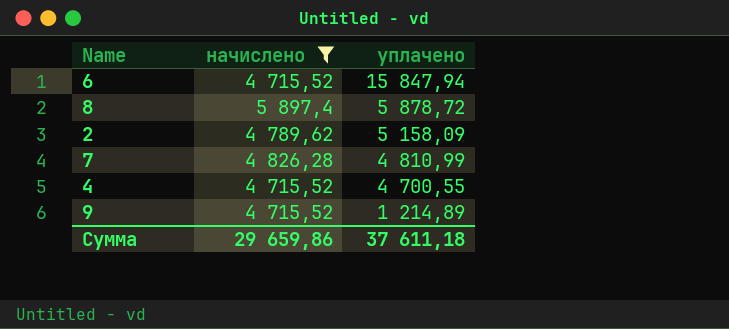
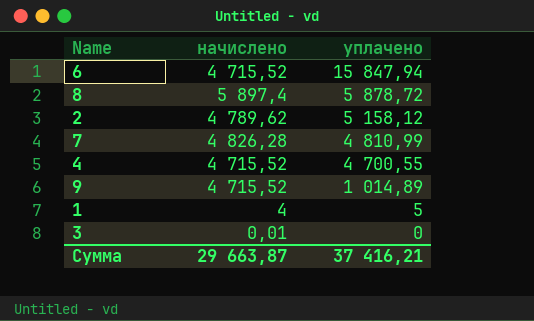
filter: начислено >= 4 715,52 -> none
2 | уплачено: 5 158,09 -> 5 158,12
9 | уплачено: 1 214,89 -> 1 014,89
Сумма | начислено: 29 659,86 -> 29 663,87
Сумма | уплачено: 37 611,18 -> 37 416,21

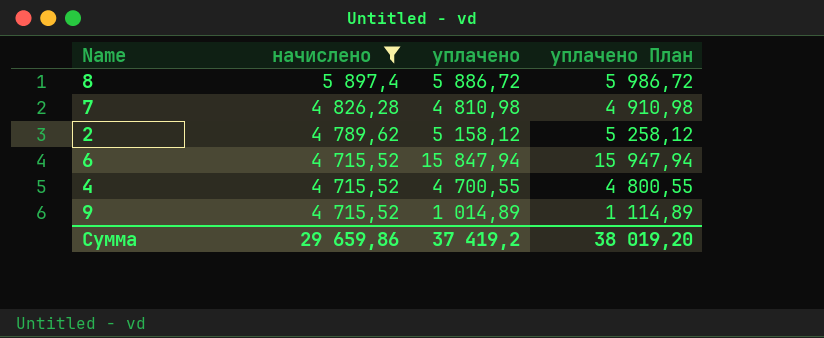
filter: none -> начислено >= 4 715,52
row order: уплачено descending -> начислено descending
column уплачено План | formula: none -> [уплачено] + 100
8 | уплачено: 5 878,72 -> 5 886,72
7 | уплачено: 4 810,99 -> 4 810,98
Сумма | начислено: 29 663,87 -> 29 659,86
Сумма | уплачено: 37 416,21 -> 37 419,2

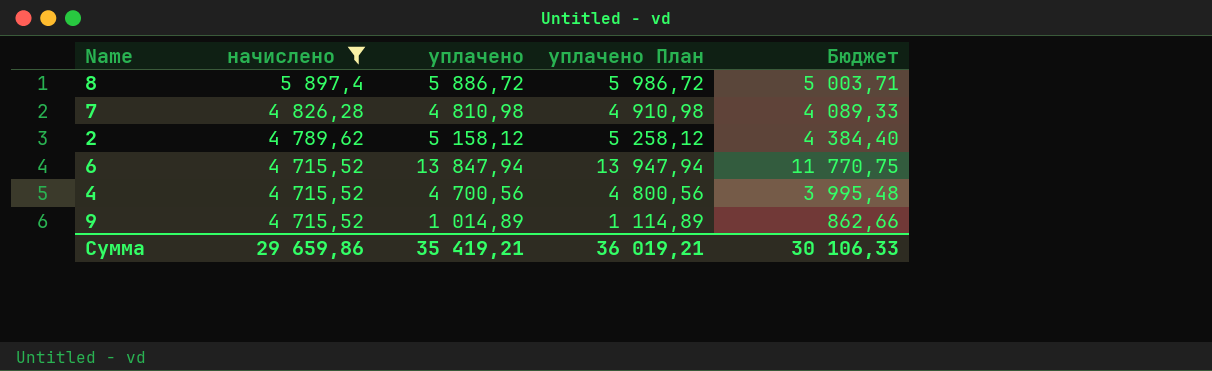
column Бюджет | formula: none -> [уплачено] * 0,85
6 | уплачено: 15 847,94 -> 13 847,94
6 | уплачено План: 15 947,94 -> 13 947,94
4 | уплачено: 4 700,55 -> 4 700,56
4 | уплачено План: 4 800,55 -> 4 800,56
Сумма | уплачено: 37 419,2 -> 35 419,21
Сумма | уплачено План: 38 019,20 -> 36 019,21

